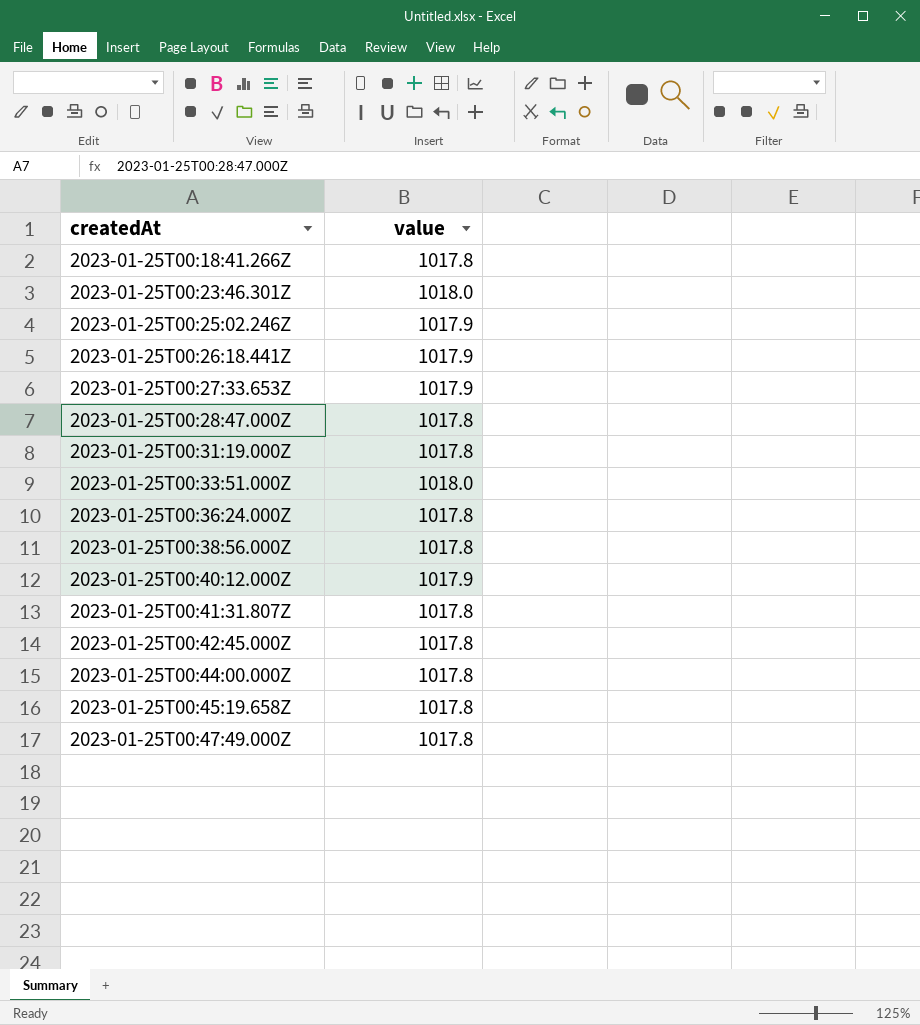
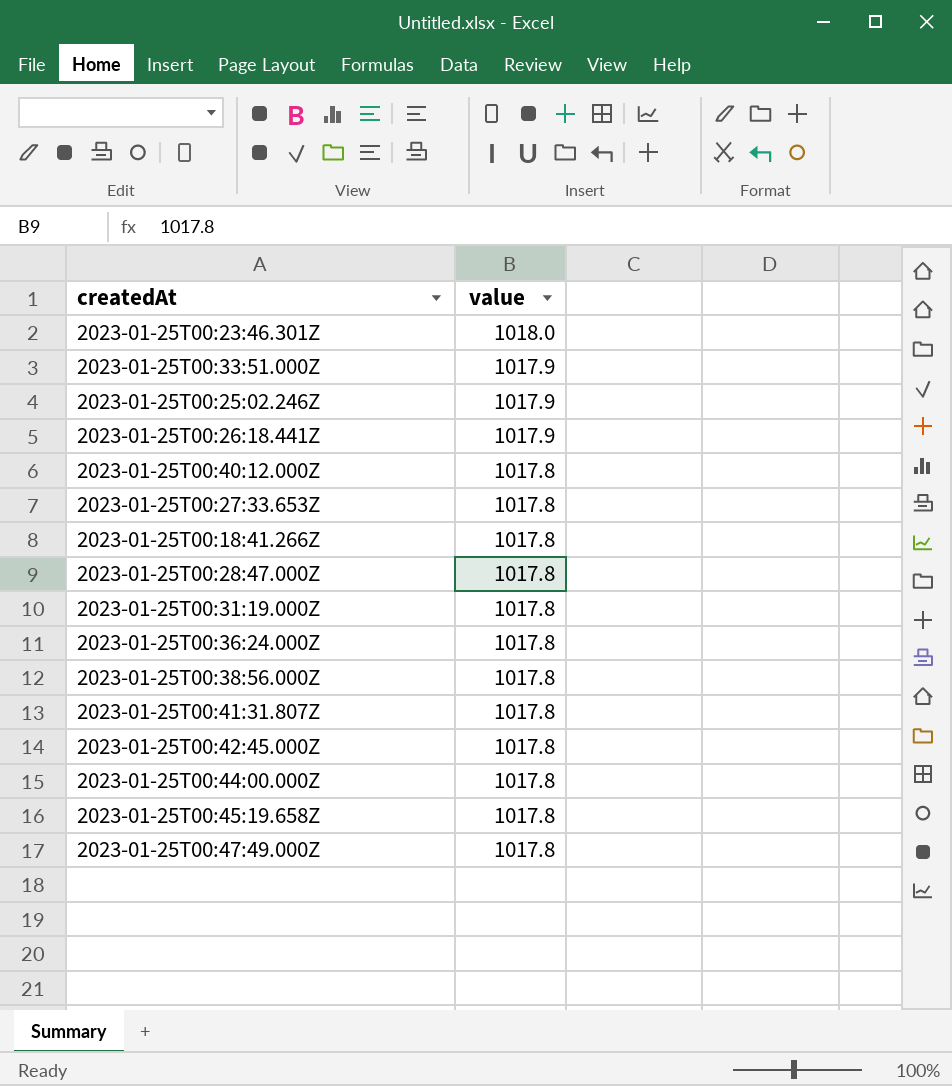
row order: createdAt ascending -> value descending
2023-01-25T00:33:51.000Z | value: 1018.0 -> 1017.9
2023-01-25T00:40:12.000Z | value: 1017.9 -> 1017.8
2023-01-25T00:27:33.653Z | value: 1017.9 -> 1017.8

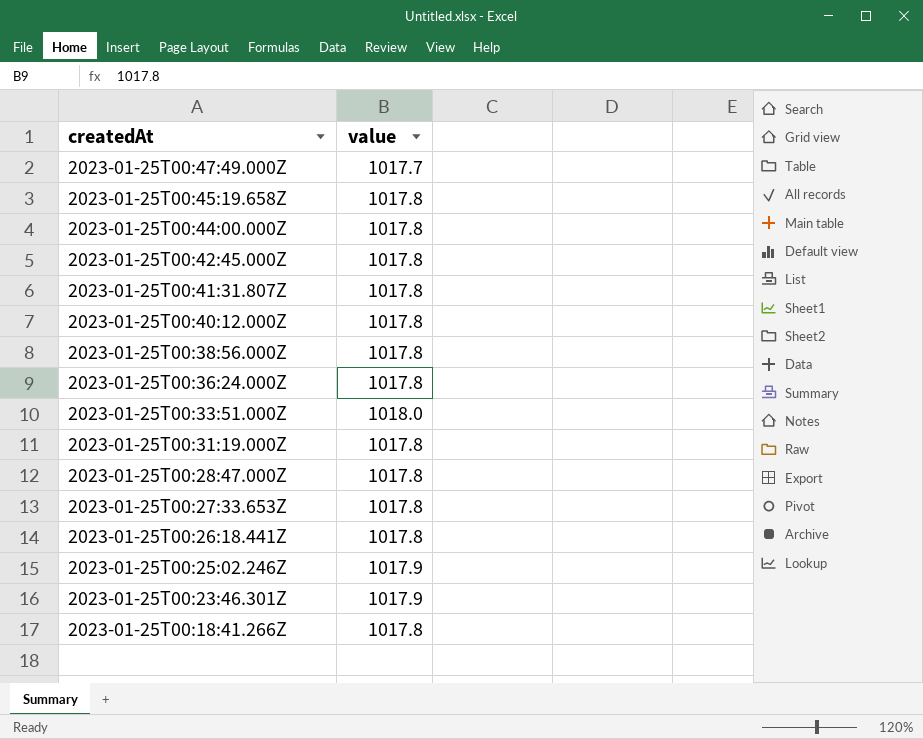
row order: value descending -> createdAt descending
2023-01-25T00:47:49.000Z | value: 1017.8 -> 1017.7
2023-01-25T00:33:51.000Z | value: 1017.9 -> 1018.0
2023-01-25T00:26:18.441Z | value: 1017.9 -> 1017.8
2023-01-25T00:23:46.301Z | value: 1018.0 -> 1017.9

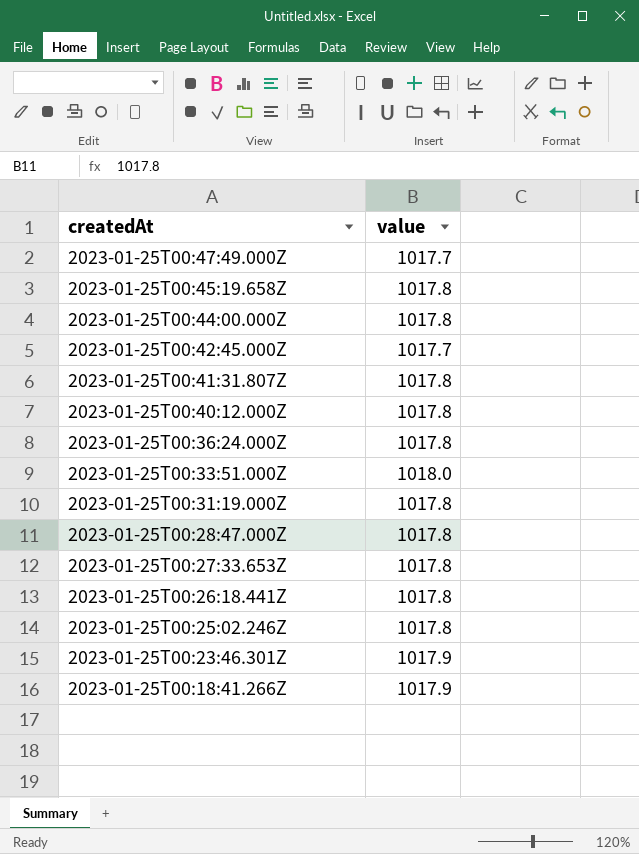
row 2023-01-25T00:38:56.000Z: 1017.8 -> none
2023-01-25T00:42:45.000Z | value: 1017.8 -> 1017.7
2023-01-25T00:25:02.246Z | value: 1017.9 -> 1017.8
2023-01-25T00:18:41.266Z | value: 1017.8 -> 1017.9

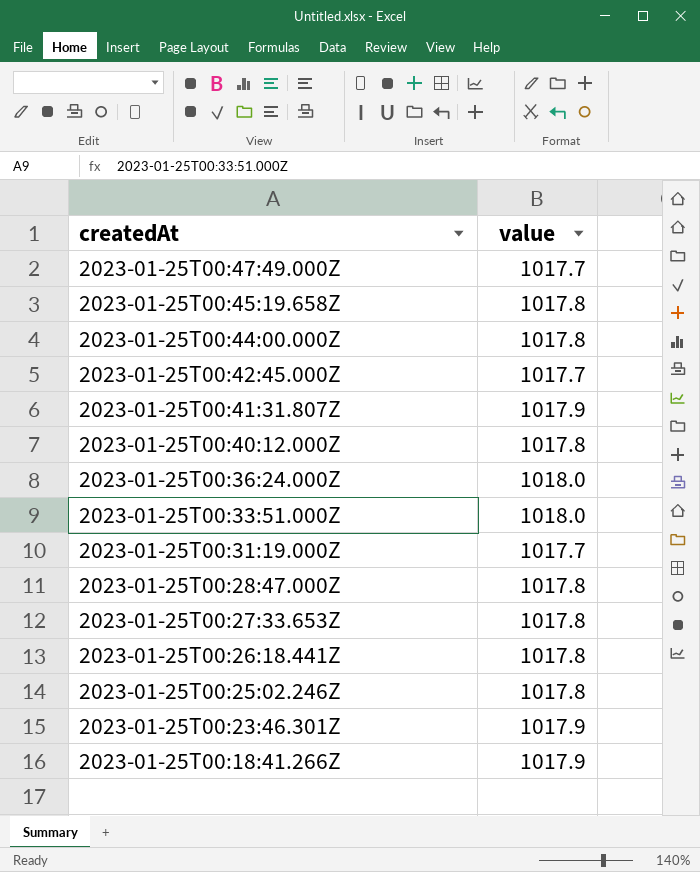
2023-01-25T00:41:31.807Z | value: 1017.8 -> 1017.9
2023-01-25T00:36:24.000Z | value: 1017.8 -> 1018.0
2023-01-25T00:31:19.000Z | value: 1017.8 -> 1017.7

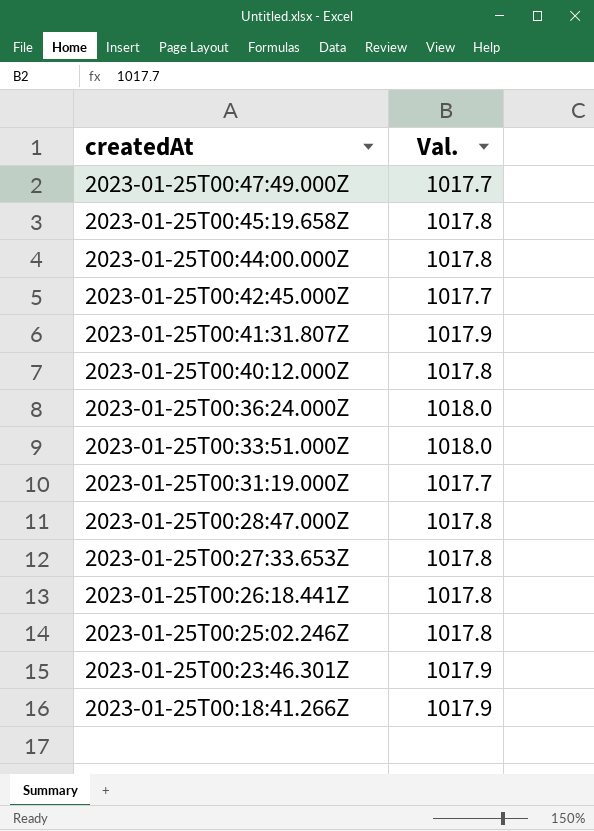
column name: value -> Val.

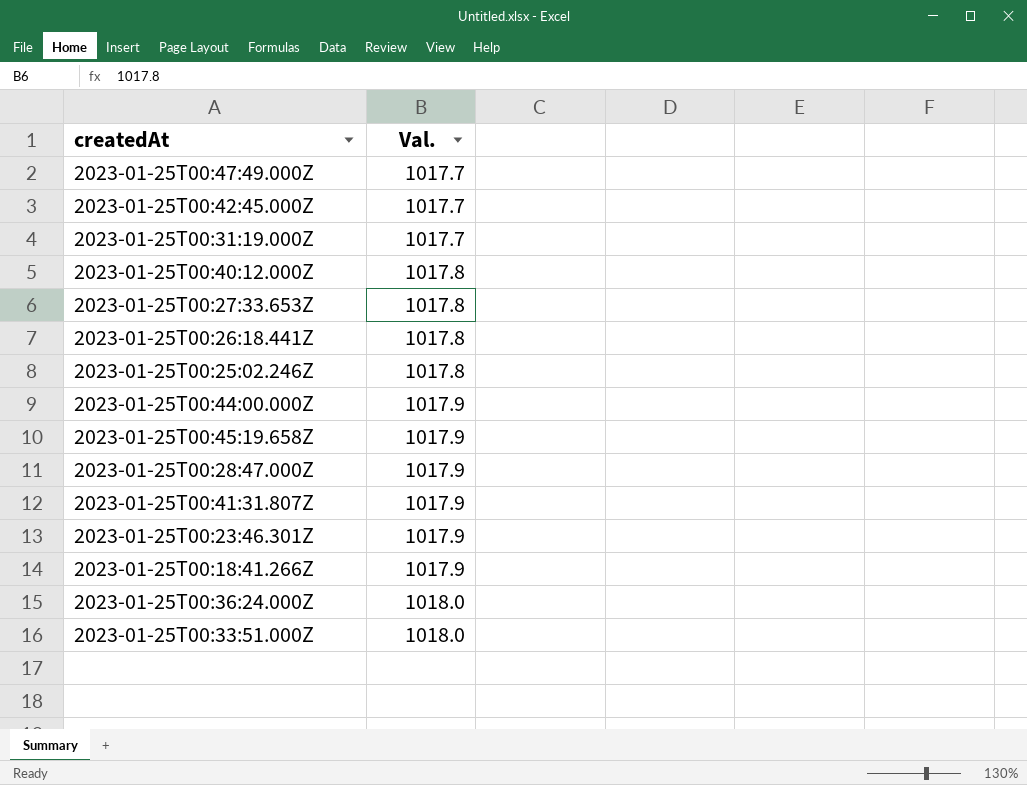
row order: createdAt descending -> Val. ascending
2023-01-25T00:44:00.000Z | Val.: 1017.8 -> 1017.9
2023-01-25T00:45:19.658Z | Val.: 1017.8 -> 1017.9
2023-01-25T00:28:47.000Z | Val.: 1017.8 -> 1017.9

